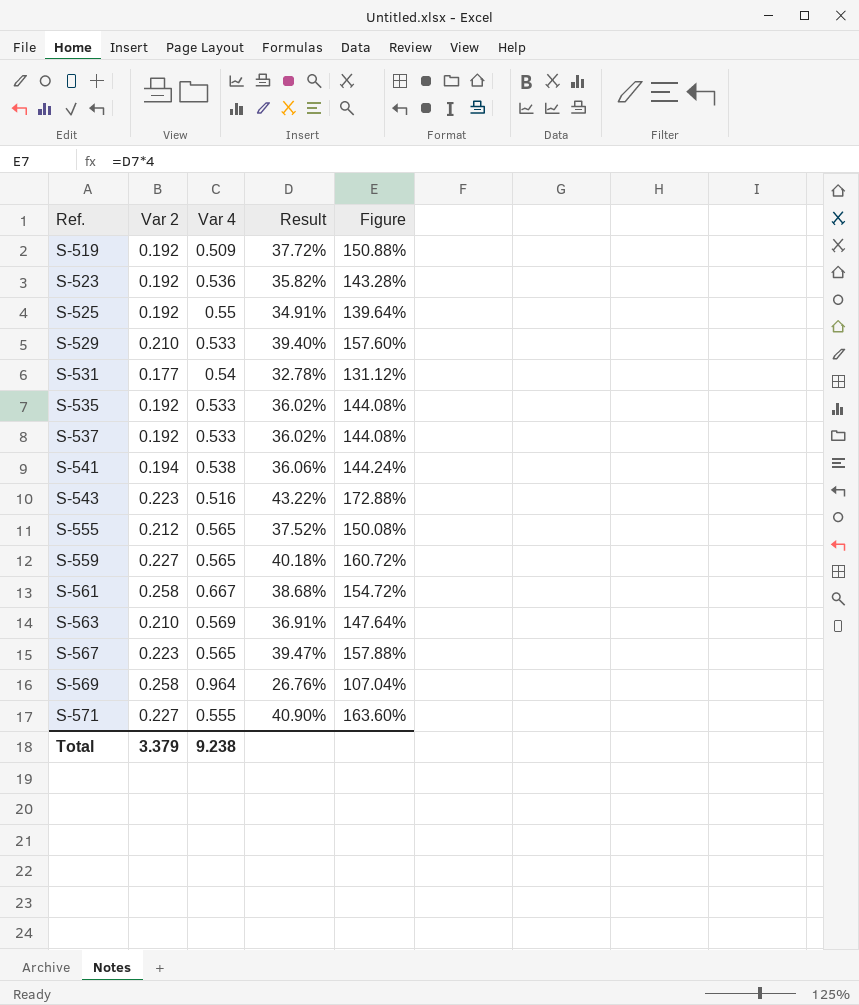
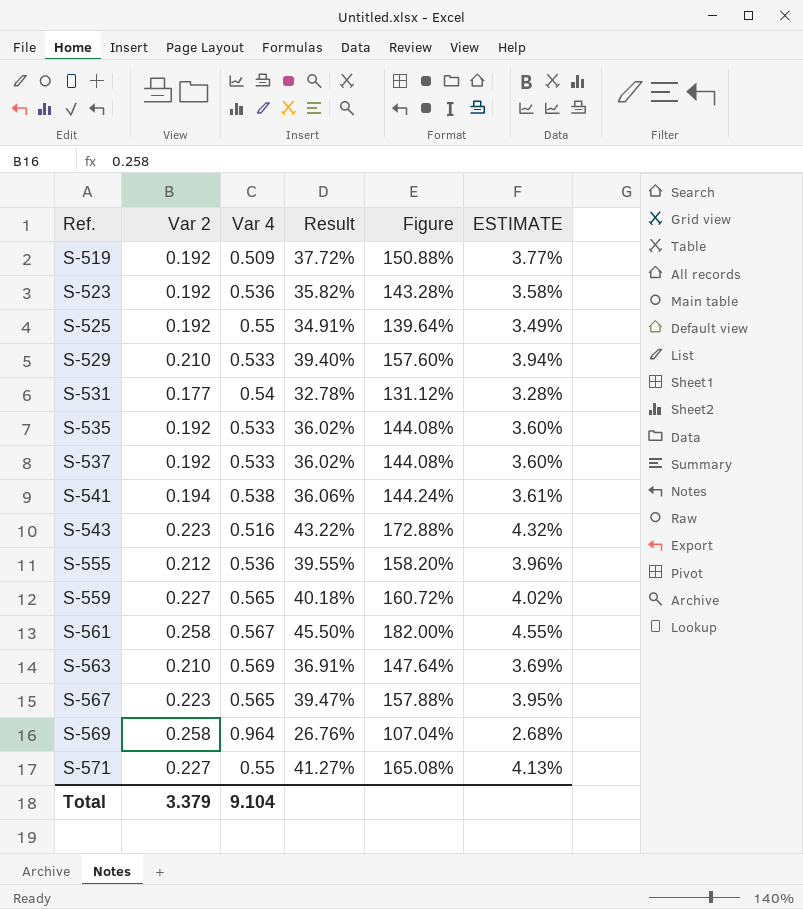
column ESTIMATE | formula: none -> [Result] * 0.1
S-555 | Var 4: 0.565 -> 0.536
S-555 | Result: 37.52% -> 39.55%
S-555 | Figure: 150.08% -> 158.20%
S-561 | Var 4: 0.667 -> 0.567
S-561 | Result: 38.68% -> 45.50%
S-561 | Figure: 154.72% -> 182.00%
S-571 | Var 4: 0.555 -> 0.55
S-571 | Result: 40.90% -> 41.27%
S-571 | Figure: 163.60% -> 165.08%
Total | Var 4: 9.238 -> 9.104

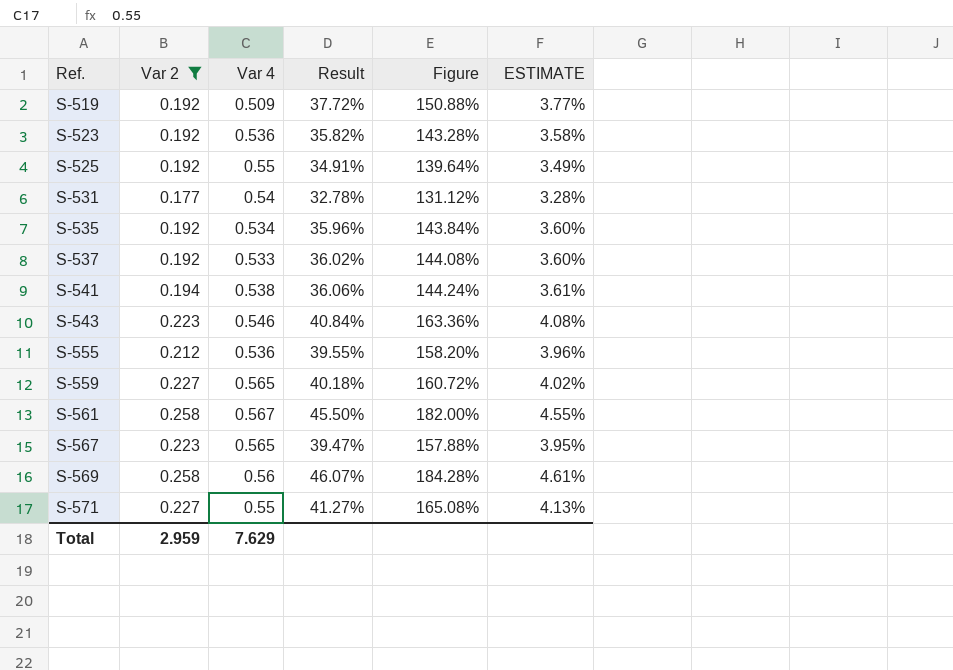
filter: none -> Var 2 != 0.210
S-535 | Var 4: 0.533 -> 0.534
S-535 | Result: 36.02% -> 35.96%
S-535 | Figure: 144.08% -> 143.84%
S-543 | Var 4: 0.516 -> 0.546
S-543 | Result: 43.22% -> 40.84%
S-543 | Figure: 172.88% -> 163.36%
S-543 | ESTIMATE: 4.32% -> 4.08%
S-569 | Var 4: 0.964 -> 0.56
S-569 | Result: 26.76% -> 46.07%
S-569 | Figure: 107.04% -> 184.28%
S-569 | ESTIMATE: 2.68% -> 4.61%
Total | Var 2: 3.379 -> 2.959
Total | Var 4: 9.104 -> 7.629

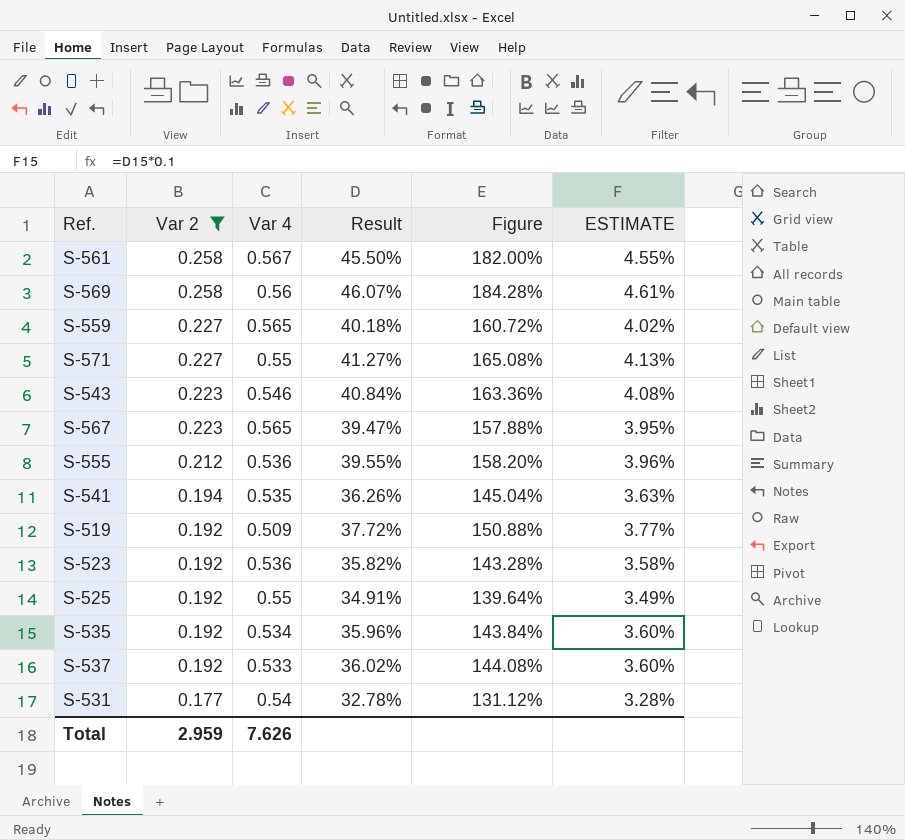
row order: Ref. ascending -> Var 2 descending
S-541 | Var 4: 0.538 -> 0.535
S-541 | Result: 36.06% -> 36.26%
S-541 | Figure: 144.24% -> 145.04%
S-541 | ESTIMATE: 3.61% -> 3.63%
Total | Var 4: 7.629 -> 7.626

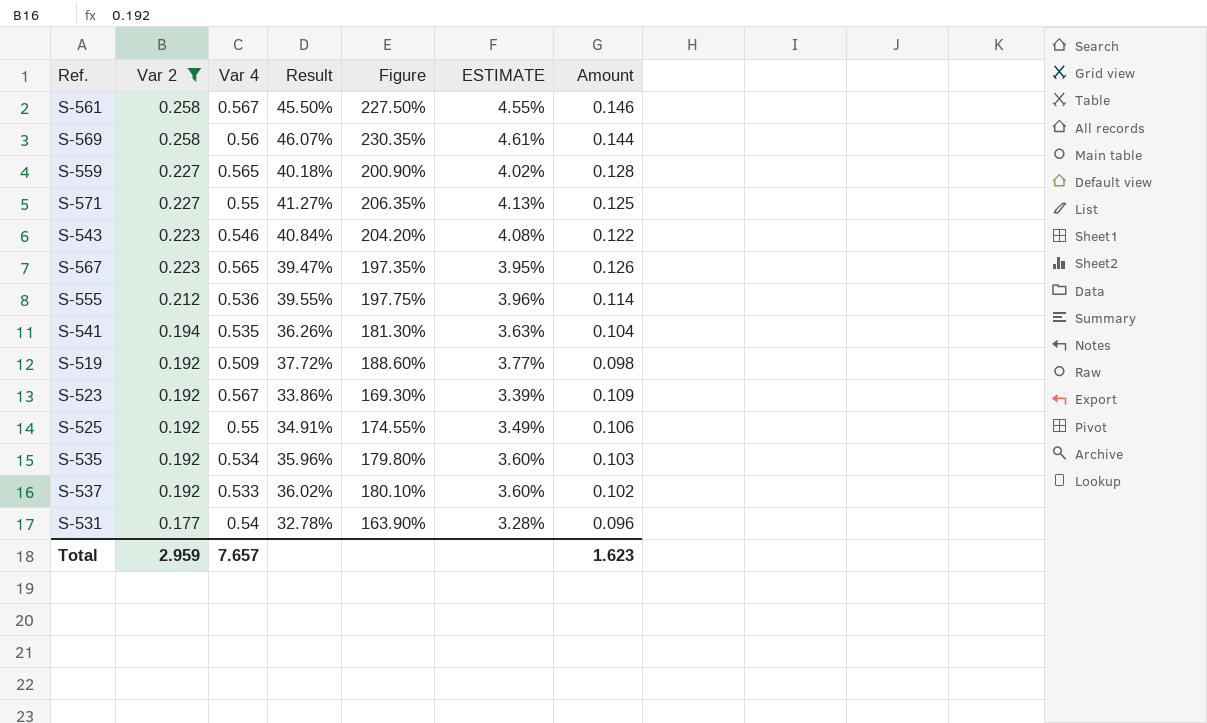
column Figure | formula: [Result] * 4 -> [Result] * 5
column Amount | formula: none -> [Var 2] * [Var 4]
S-523 | Var 4: 0.536 -> 0.567
S-523 | Result: 35.82% -> 33.86%
S-523 | ESTIMATE: 3.58% -> 3.39%
Total | Var 4: 7.626 -> 7.657

